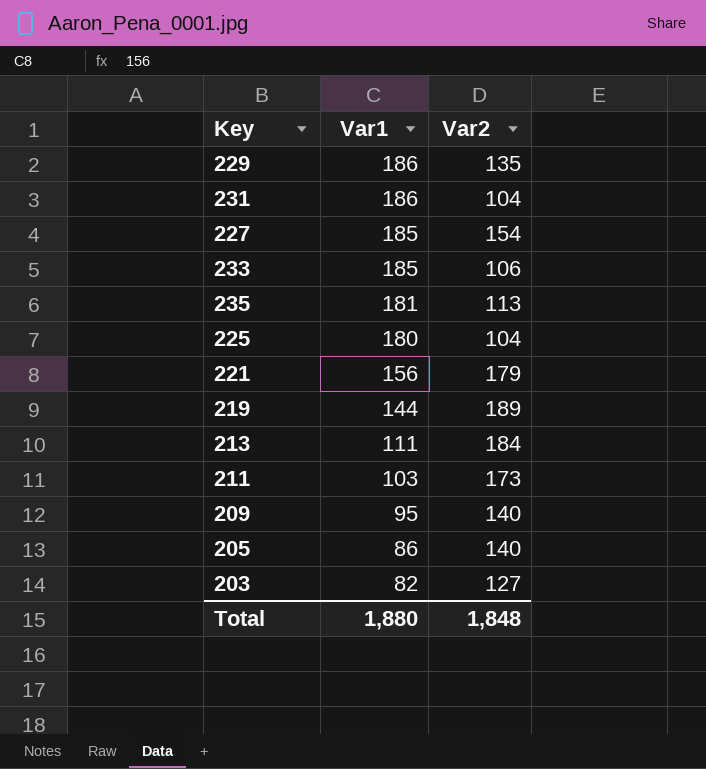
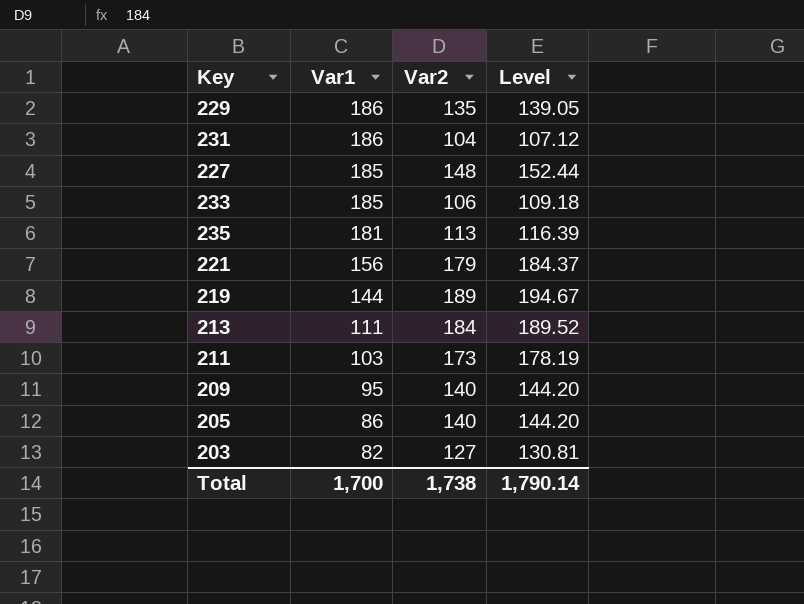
column Level | formula: none -> [Var2] * 1.03
row 225: 180 | 104 -> none
227 | Var2: 154 -> 148
Total | Var1: 1,880 -> 1,700
Total | Var2: 1,848 -> 1,738

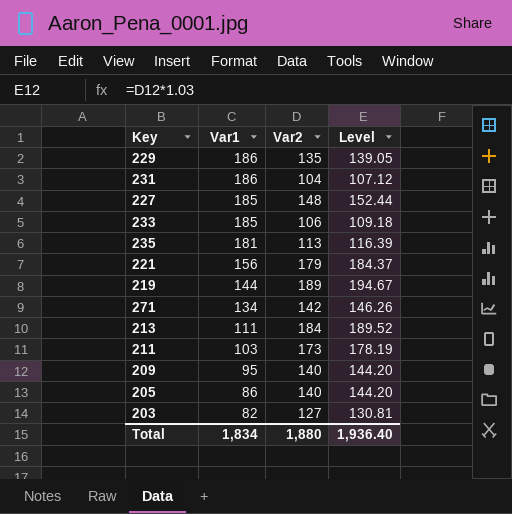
row 271: none -> 134 | 142 | 146.26
Total | Var1: 1,700 -> 1,834
Total | Var2: 1,738 -> 1,880
Total | Level: 1,790.14 -> 1,936.40

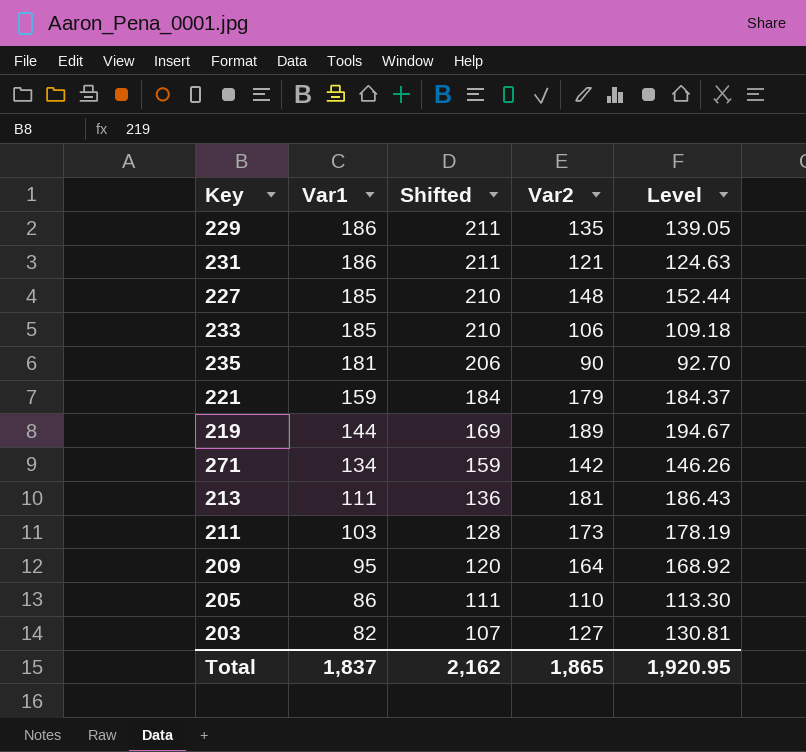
column Shifted | formula: none -> [Var1] + 25
231 | Var2: 104 -> 121
231 | Level: 107.12 -> 124.63
235 | Var2: 113 -> 90
235 | Level: 116.39 -> 92.70
221 | Var1: 156 -> 159
213 | Var2: 184 -> 181
213 | Level: 189.52 -> 186.43
209 | Var2: 140 -> 164
209 | Level: 144.20 -> 168.92
205 | Var2: 140 -> 110
205 | Level: 144.20 -> 113.30
Total | Var1: 1,834 -> 1,837
Total | Var2: 1,880 -> 1,865
Total | Level: 1,936.40 -> 1,920.95

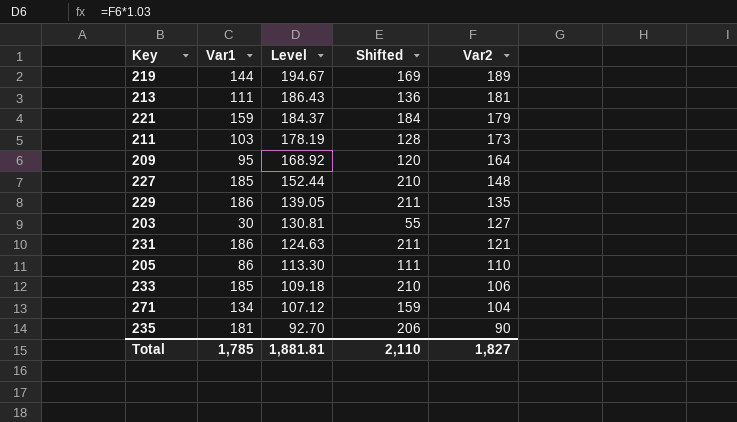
row order: Var1 descending -> Level descending
column Level | position: 5 -> 3
203 | Var1: 82 -> 30
203 | Shifted: 107 -> 55
271 | Level: 146.26 -> 107.12
271 | Var2: 142 -> 104
Total | Var1: 1,837 -> 1,785
Total | Level: 1,920.95 -> 1,881.81
Total | Shifted: 2,162 -> 2,110
Total | Var2: 1,865 -> 1,827

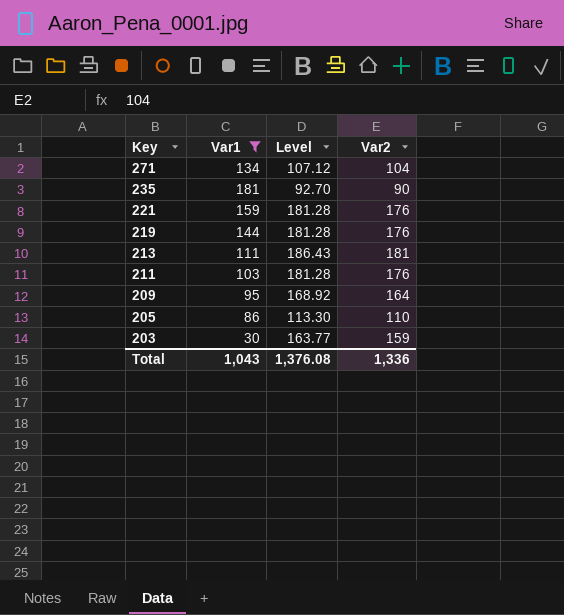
filter: none -> Var1 <= 181
row order: Level descending -> Key descending
column Shifted | formula: [Var1] + 25 -> none
221 | Level: 184.37 -> 181.28
221 | Var2: 179 -> 176
219 | Level: 194.67 -> 181.28
219 | Var2: 189 -> 176
211 | Level: 178.19 -> 181.28
211 | Var2: 173 -> 176
203 | Level: 130.81 -> 163.77
203 | Var2: 127 -> 159
Total | Var1: 1,785 -> 1,043
Total | Level: 1,881.81 -> 1,376.08
Total | Var2: 1,827 -> 1,336

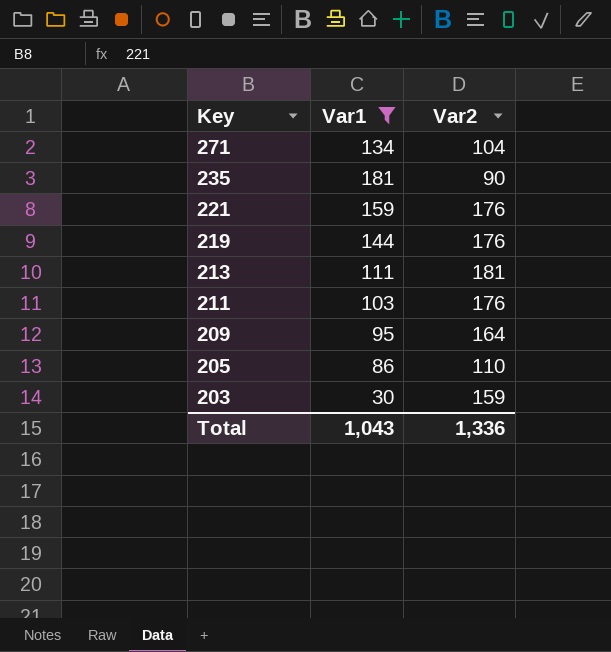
column Level | formula: [Var2] * 1.03 -> none

